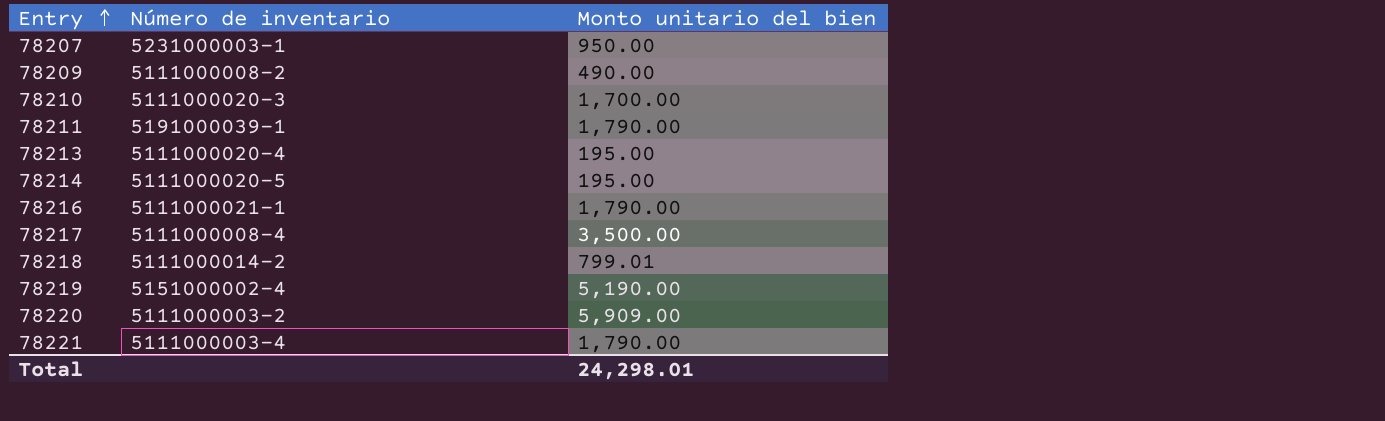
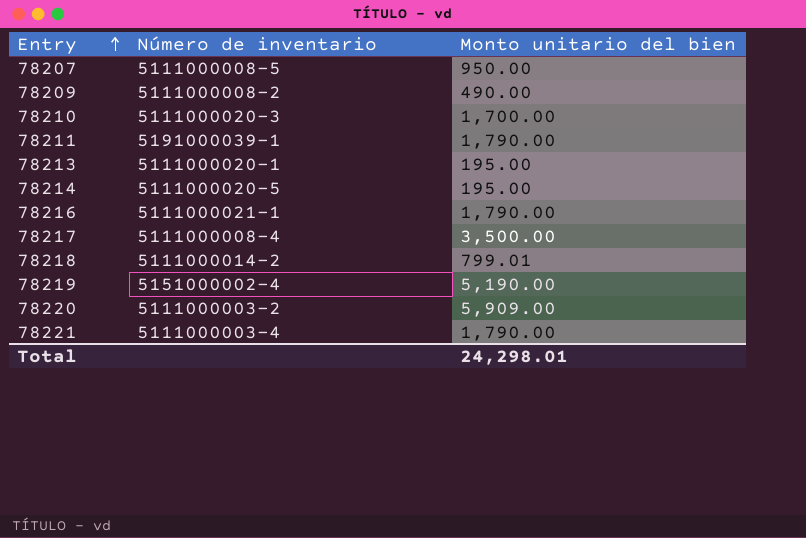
78207 | Número de inventario: 5231000003-1 -> 5111000008-5
78213 | Número de inventario: 5111000020-4 -> 5111000020-1

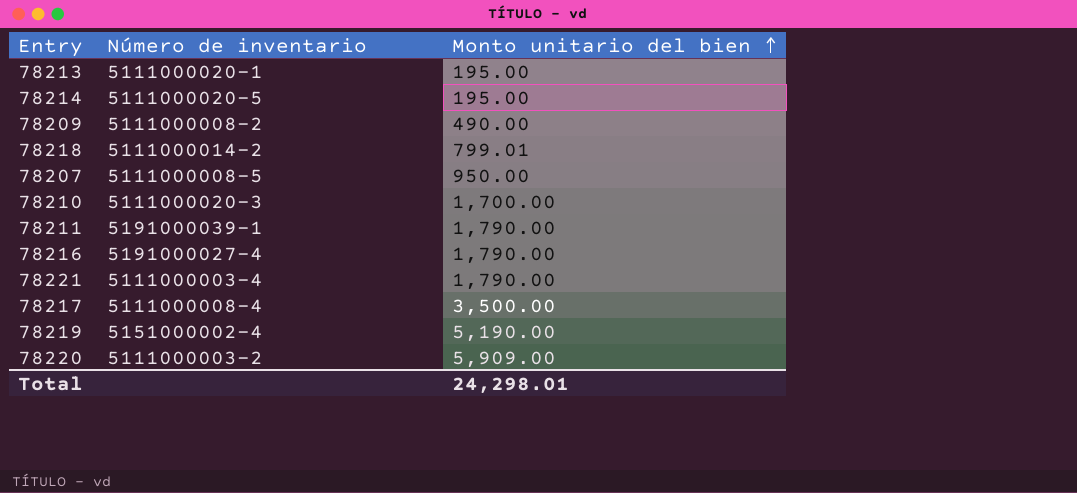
row order: Entry ascending -> Monto unitario del bien ascending
78216 | Número de inventario: 5111000021-1 -> 5191000027-4

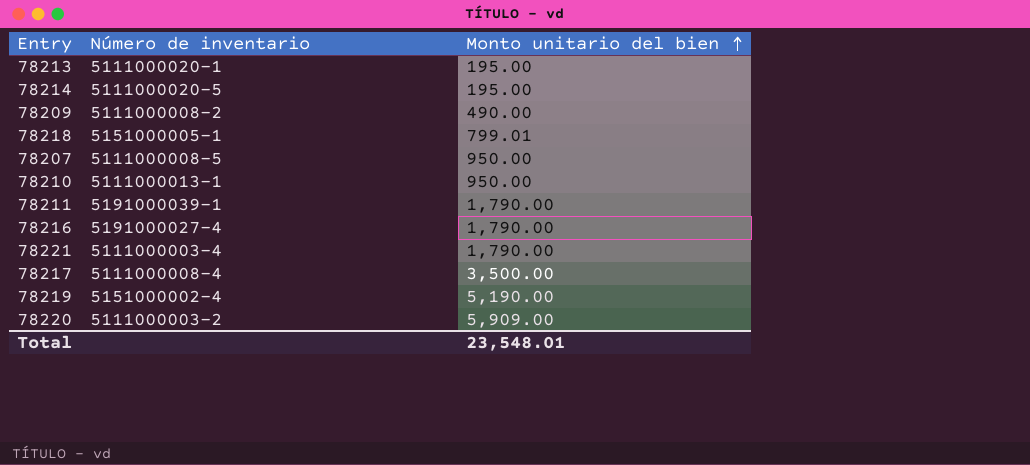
78218 | Número de inventario: 5111000014-2 -> 5151000005-1
78210 | Número de inventario: 5111000020-3 -> 5111000013-1
78210 | Monto unitario del bien: 1,700.00 -> 950.00
Total | Monto unitario del bien: 24,298.01 -> 23,548.01

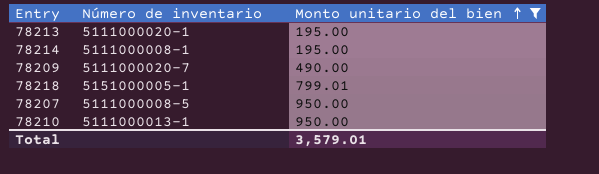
filter: none -> Monto unitario del bien <= 950.00
78214 | Número de inventario: 5111000020-5 -> 5111000008-1
78209 | Número de inventario: 5111000008-2 -> 5111000020-7
Total | Monto unitario del bien: 23,548.01 -> 3,579.01

